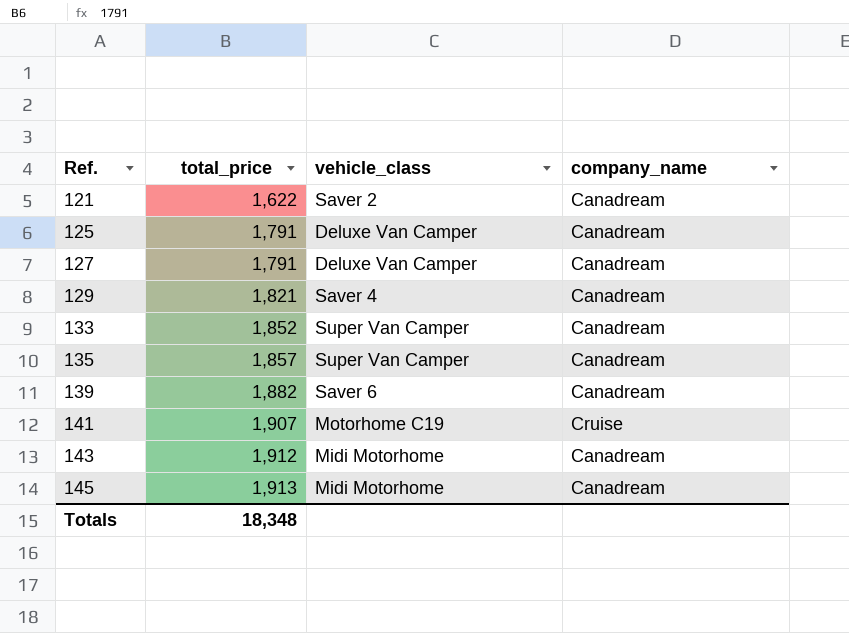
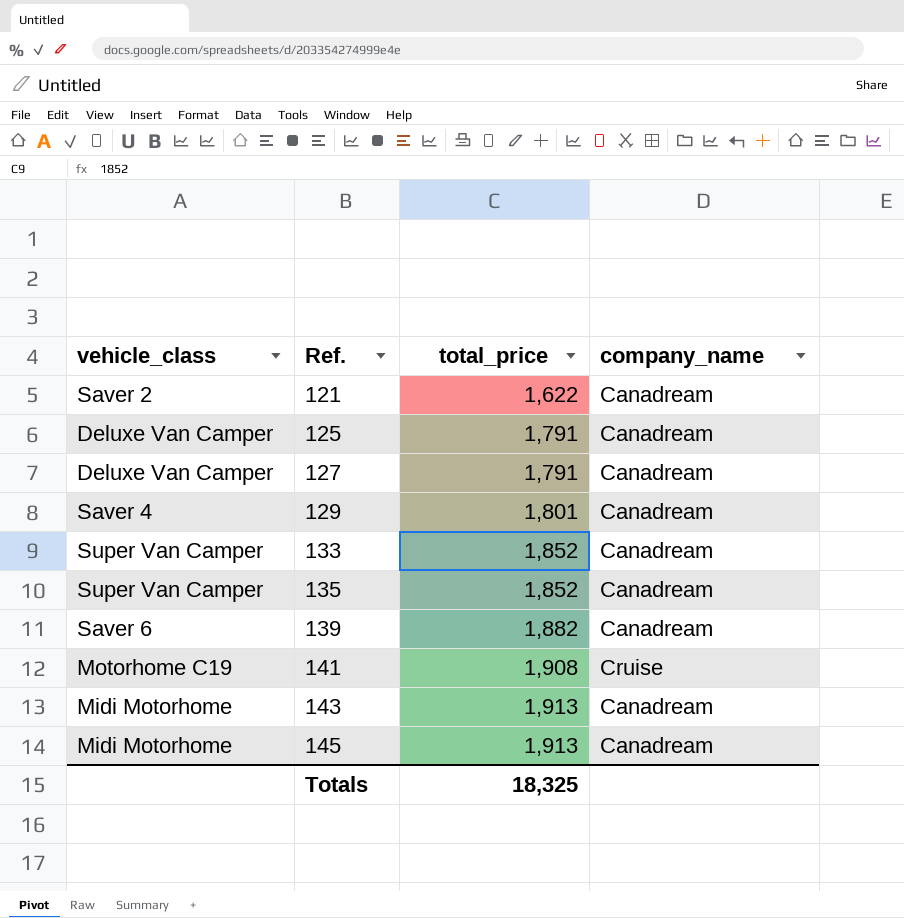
column vehicle_class | position: 3 -> 1
129 | total_price: 1,821 -> 1,801
135 | total_price: 1,857 -> 1,852
141 | total_price: 1,907 -> 1,908
143 | total_price: 1,912 -> 1,913
Totals | total_price: 18,348 -> 18,325

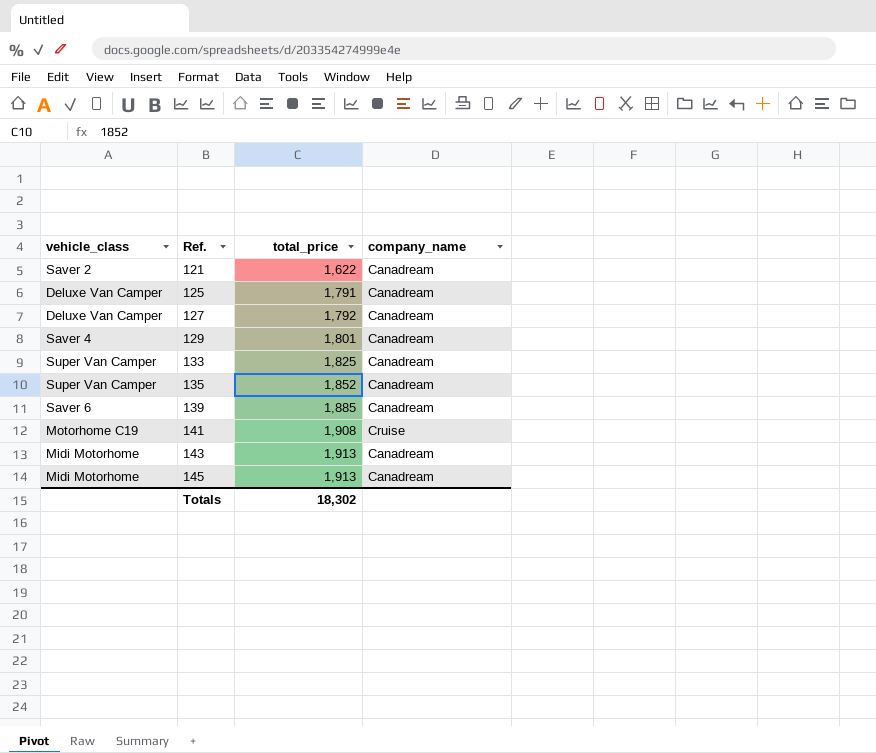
127 | total_price: 1,791 -> 1,792
133 | total_price: 1,852 -> 1,825
139 | total_price: 1,882 -> 1,885
Totals | total_price: 18,325 -> 18,302

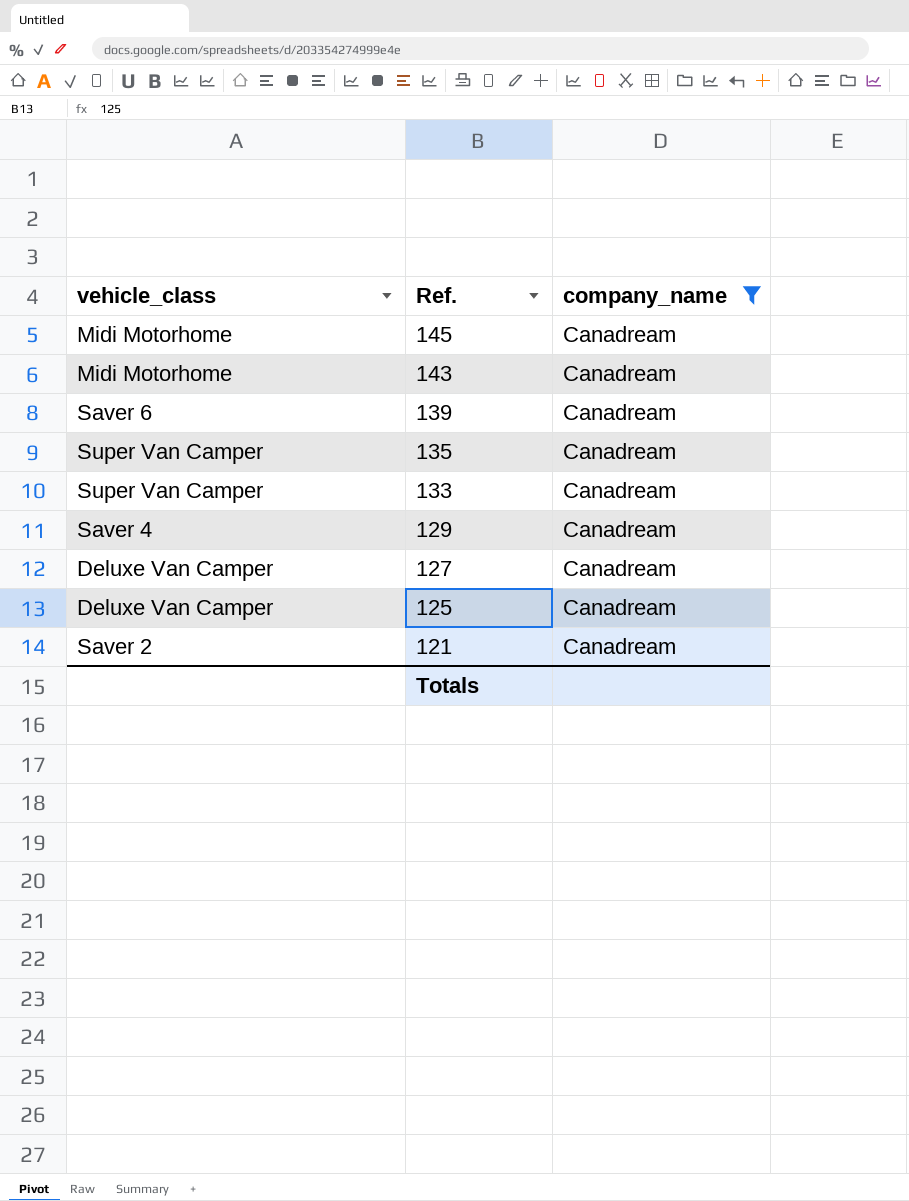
filter: none -> company_name = Canadream
row order: Ref. ascending -> Ref. descending
column total_price | position: 3 -> none

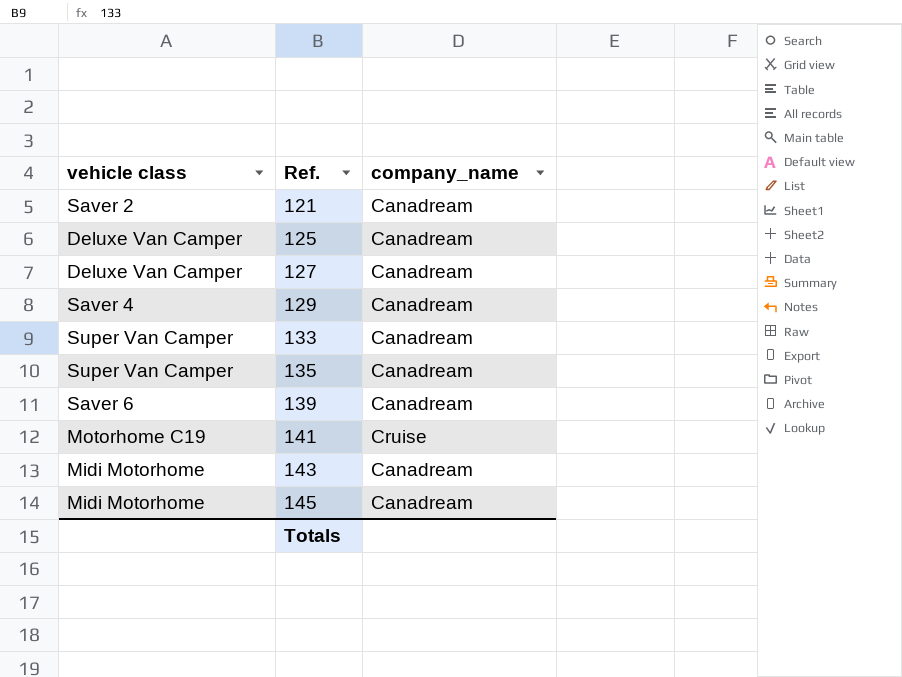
filter: company_name = Canadream -> none
row order: Ref. descending -> Ref. ascending
column name: vehicle_class -> vehicle class

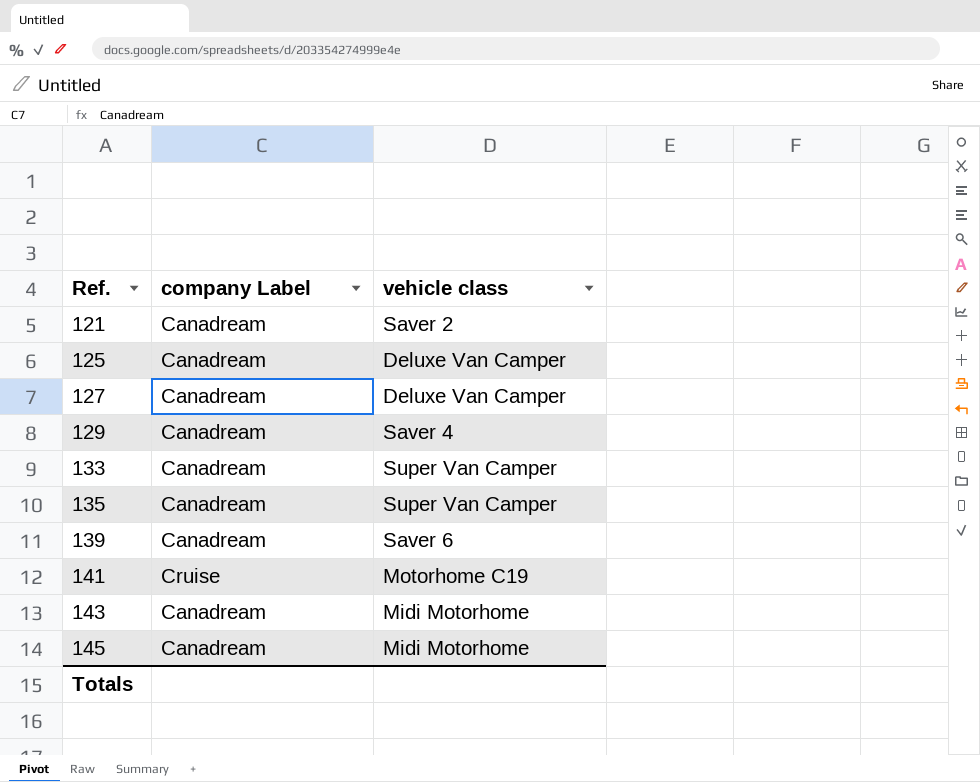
column name: company_name -> company Label
column vehicle class | position: 1 -> 3

